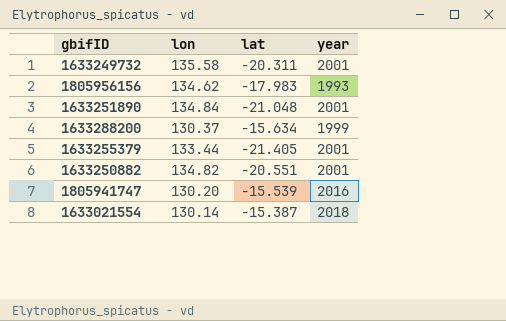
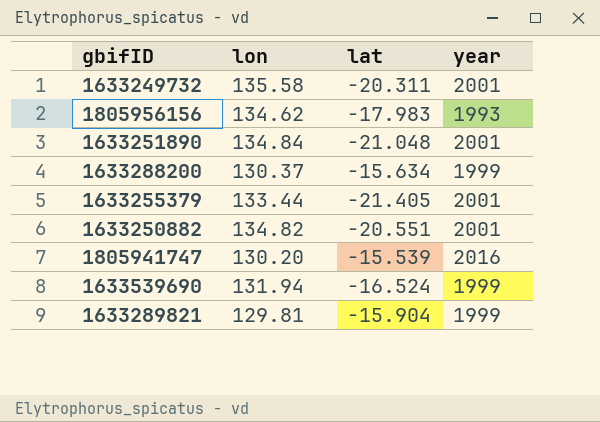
row 1633021554: 130.14 | -15.387 | 2018 -> none
row 1633539690: none -> 131.94 | -16.524 | 1999
row 1633289821: none -> 129.81 | -15.904 | 1999

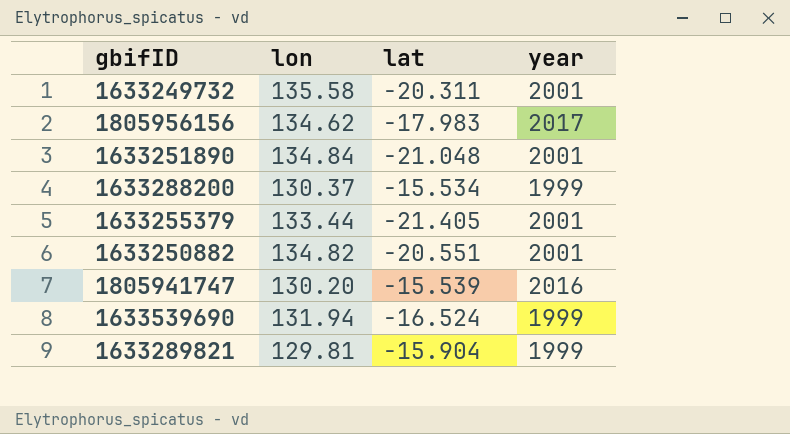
1805956156 | year: 1993 -> 2017
1633288200 | lat: -15.634 -> -15.534

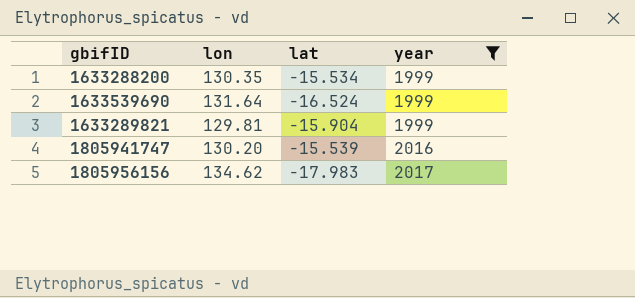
filter: none -> year != 2001
row order: none -> year ascending
1633288200 | lon: 130.37 -> 130.35
1633539690 | lon: 131.94 -> 131.64

